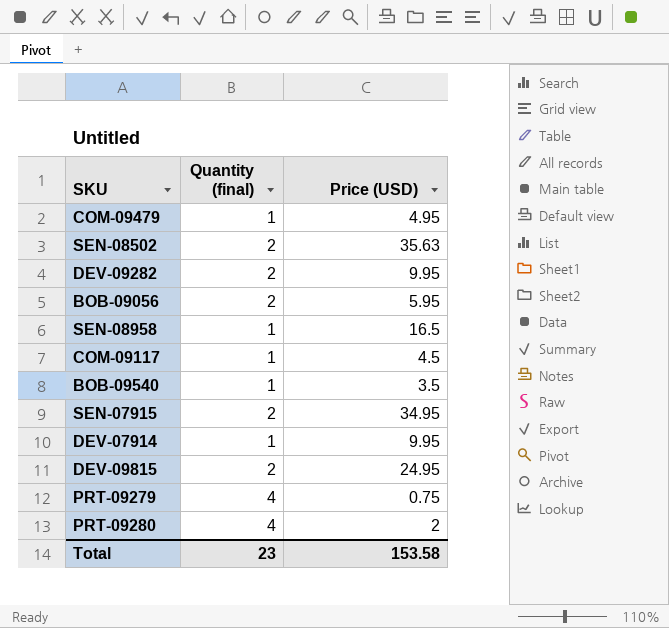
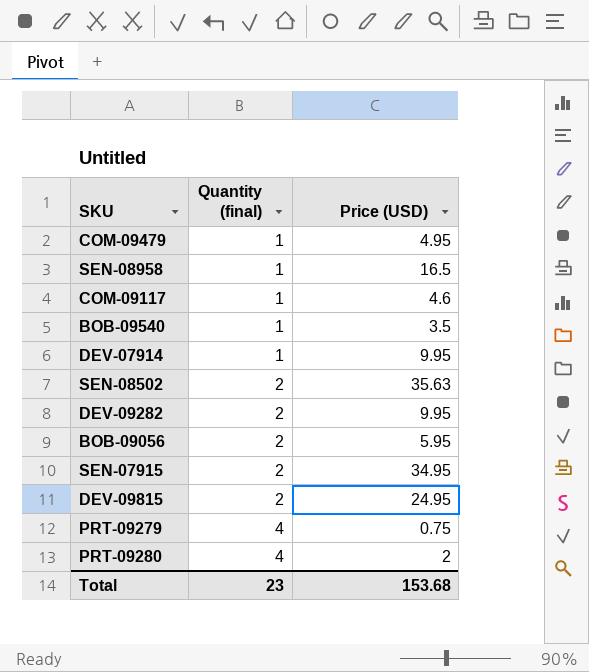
row order: none -> Quantity (final) ascending
COM-09117 | Price (USD): 4.5 -> 4.6
Total | Price (USD): 153.58 -> 153.68

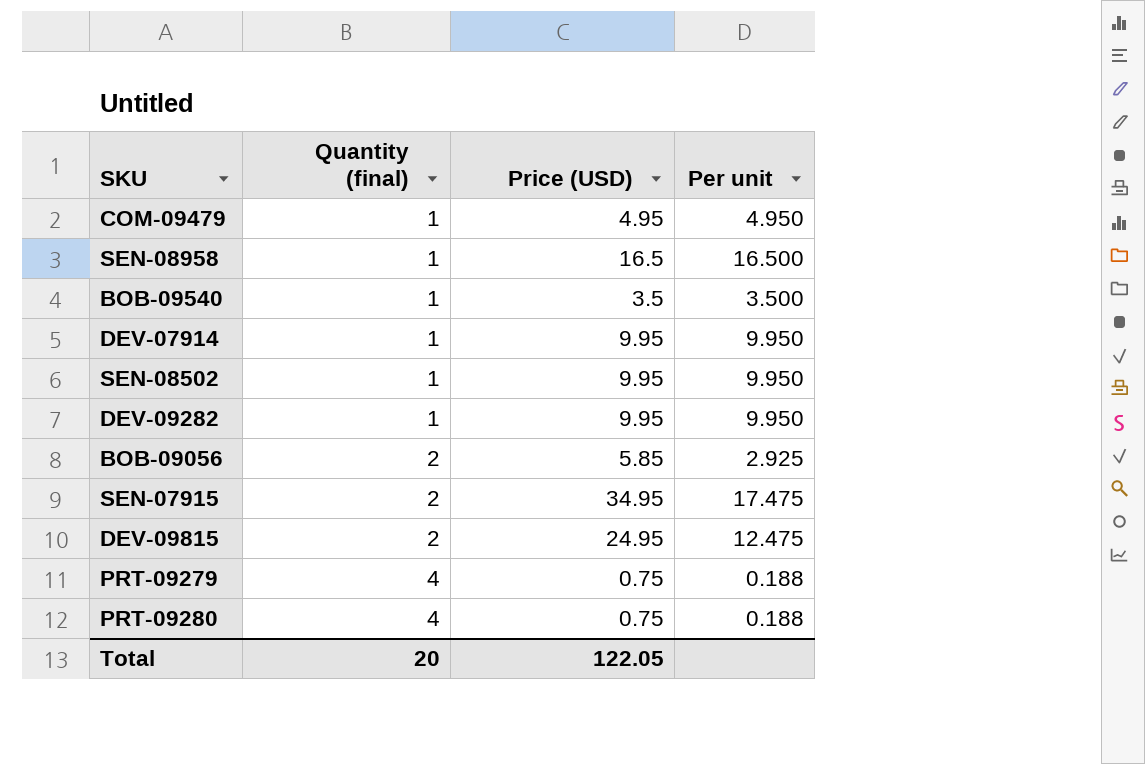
column Per unit | formula: none -> [Price (USD)] / [Quantity (final)]
row COM-09117: 1 | 4.6 -> none
SEN-08502 | Quantity (final): 2 -> 1
SEN-08502 | Price (USD): 35.63 -> 9.95
DEV-09282 | Quantity (final): 2 -> 1
BOB-09056 | Price (USD): 5.95 -> 5.85
PRT-09280 | Price (USD): 2 -> 0.75
Total | Quantity (final): 23 -> 20
Total | Price (USD): 153.68 -> 122.05

